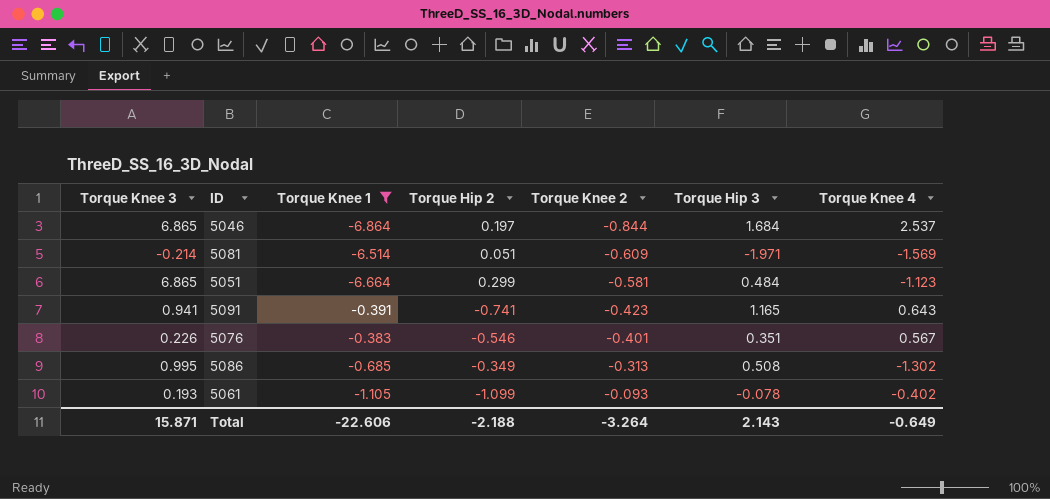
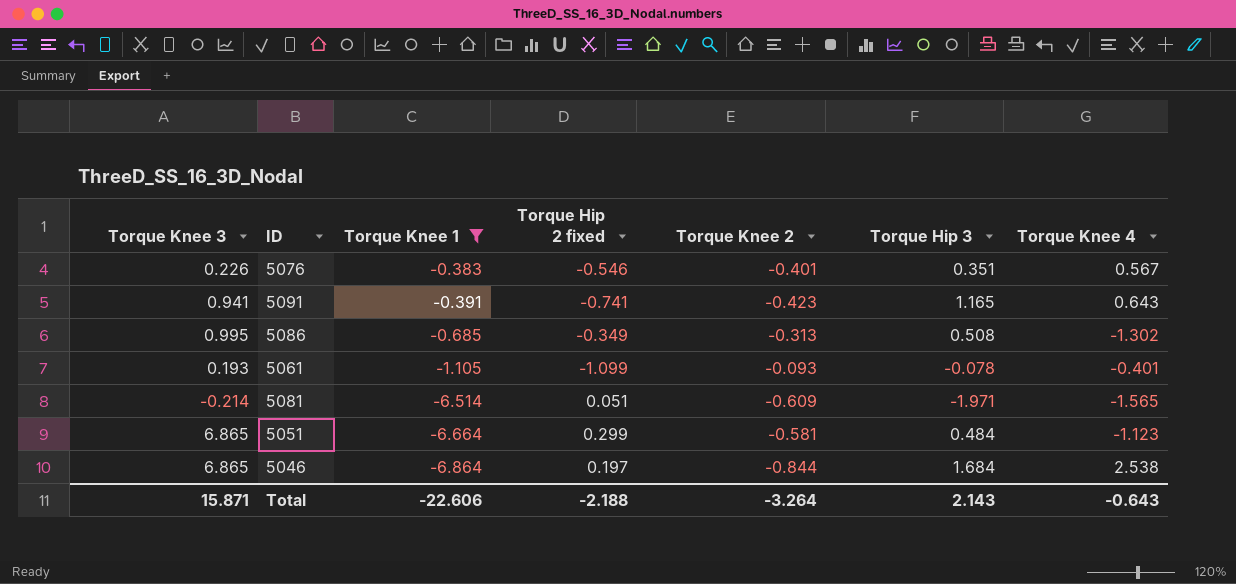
row order: Torque Knee 2 ascending -> Torque Knee 1 descending
column name: Torque Hip 2 -> Torque Hip 2 fixed
5061 | Torque Knee 4: -0.402 -> -0.401
5081 | Torque Knee 4: -1.569 -> -1.565
5046 | Torque Knee 4: 2.537 -> 2.538
Total | Torque Knee 4: -0.649 -> -0.643

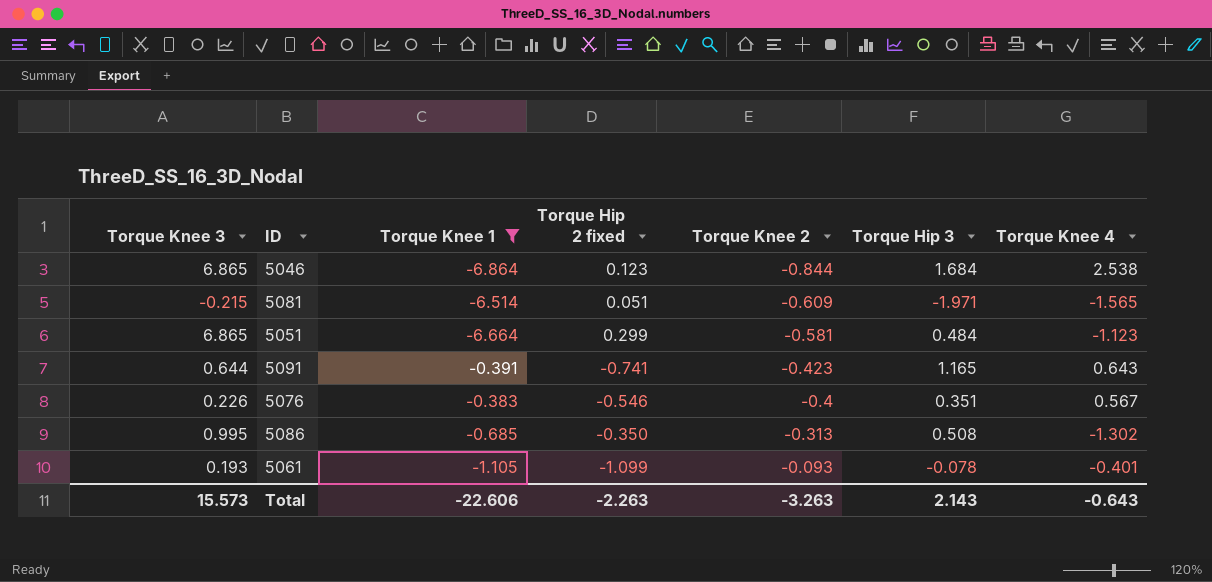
row order: Torque Knee 1 descending -> Torque Knee 2 ascending
5046 | Torque Hip 2 fixed: 0.197 -> 0.123
5081 | Torque Knee 3: -0.214 -> -0.215
5091 | Torque Knee 3: 0.941 -> 0.644
5076 | Torque Knee 2: -0.401 -> -0.4
5086 | Torque Hip 2 fixed: -0.349 -> -0.350
Total | Torque Knee 3: 15.871 -> 15.573
Total | Torque Hip 2 fixed: -2.188 -> -2.263
Total | Torque Knee 2: -3.264 -> -3.263

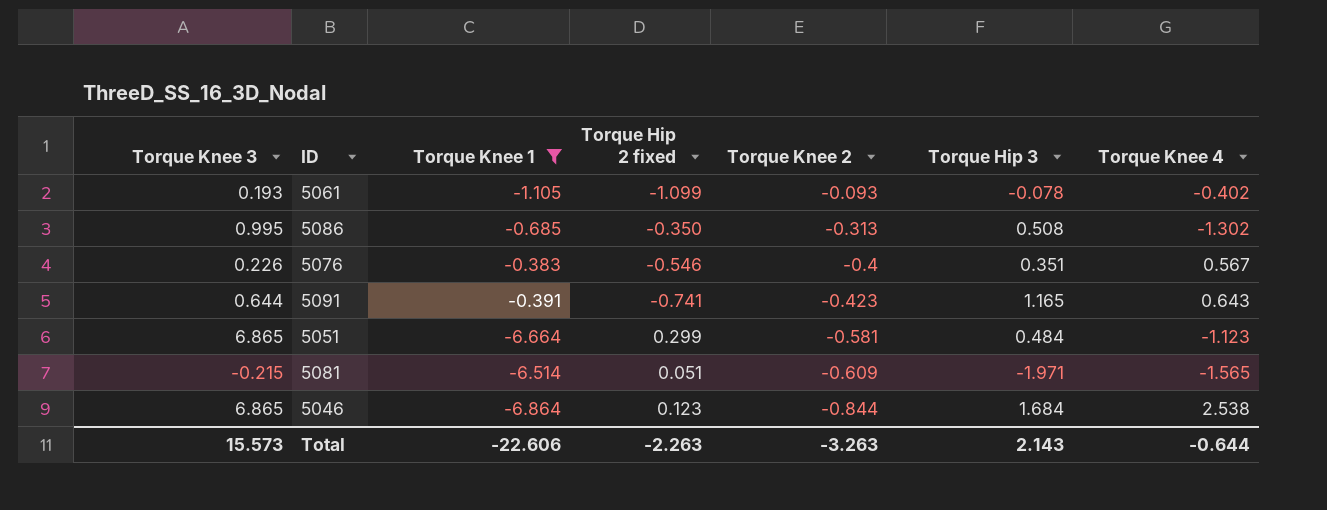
row order: Torque Knee 2 ascending -> Torque Knee 2 descending
5061 | Torque Knee 4: -0.401 -> -0.402
Total | Torque Knee 4: -0.643 -> -0.644

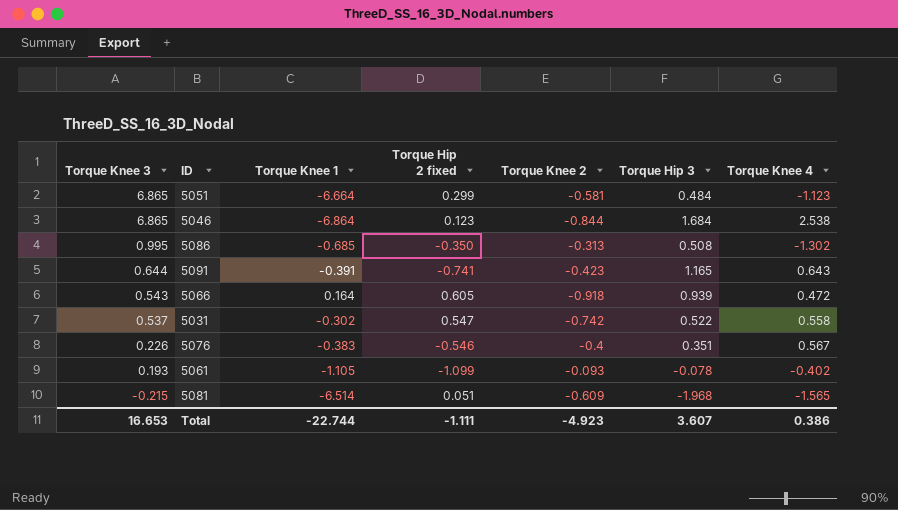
filter: Torque Knee 1 <= -0.383 -> none
row order: Torque Knee 2 descending -> Torque Knee 3 descending
5081 | Torque Hip 3: -1.971 -> -1.968
Total | Torque Knee 3: 15.573 -> 16.653
Total | Torque Knee 1: -22.606 -> -22.744
Total | Torque Hip 2 fixed: -2.263 -> -1.111
Total | Torque Knee 2: -3.263 -> -4.923
Total | Torque Hip 3: 2.143 -> 3.607
Total | Torque Knee 4: -0.644 -> 0.386

